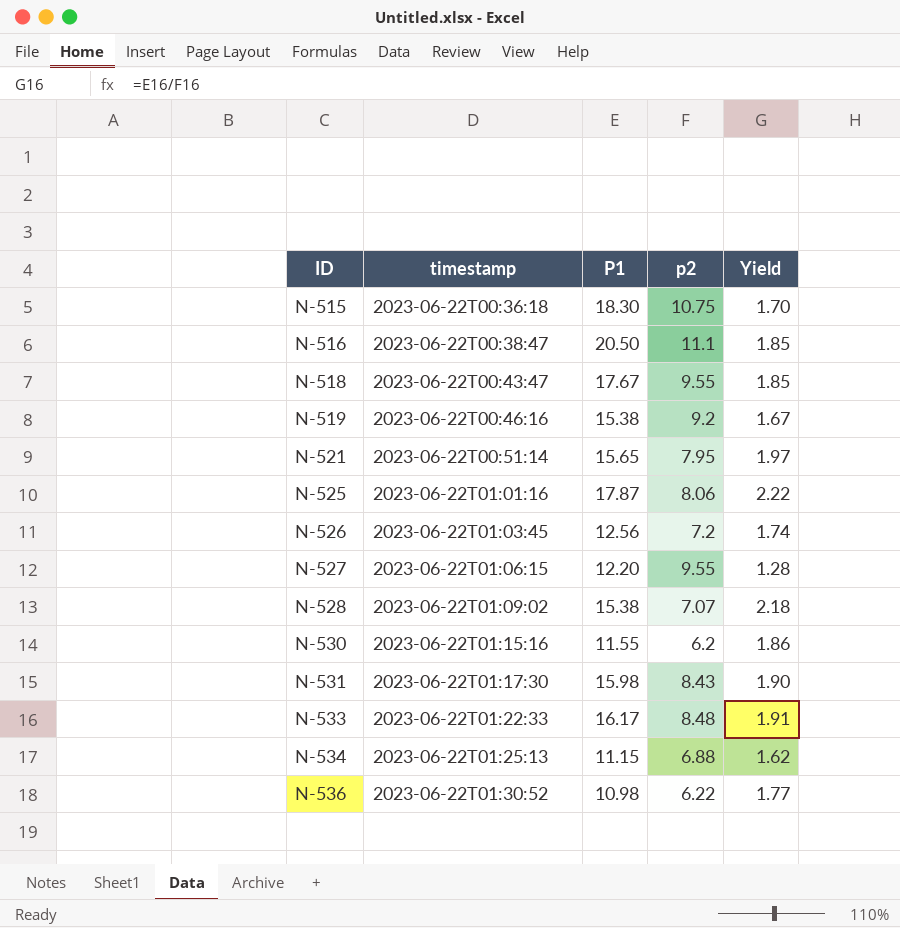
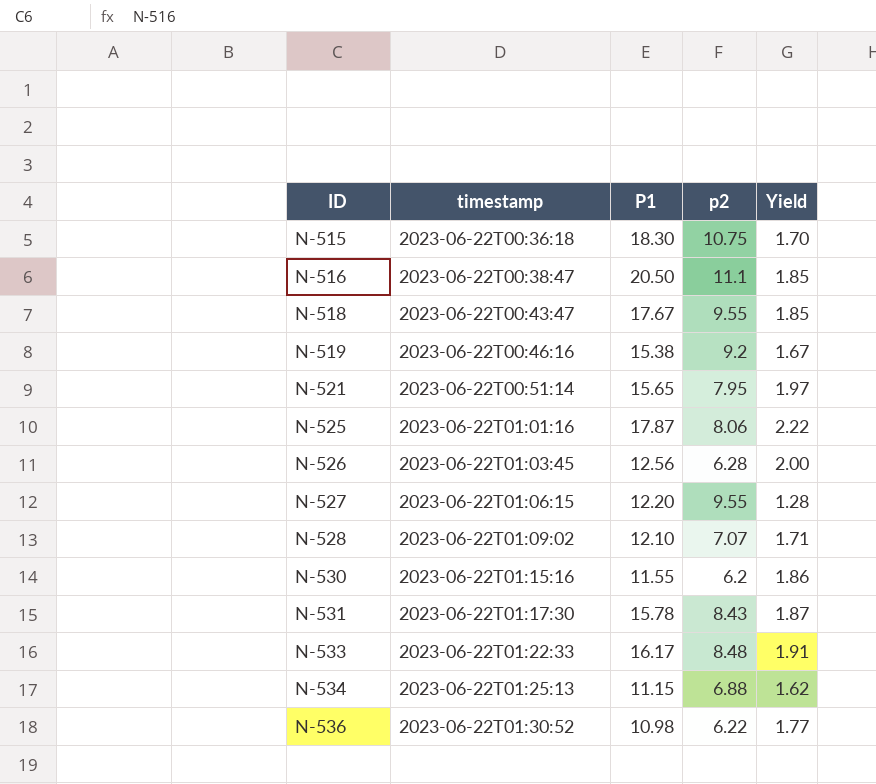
N-526 | p2: 7.2 -> 6.28
N-526 | Yield: 1.74 -> 2.00
N-528 | P1: 15.38 -> 12.10
N-528 | Yield: 2.18 -> 1.71
N-531 | P1: 15.98 -> 15.78
N-531 | Yield: 1.90 -> 1.87

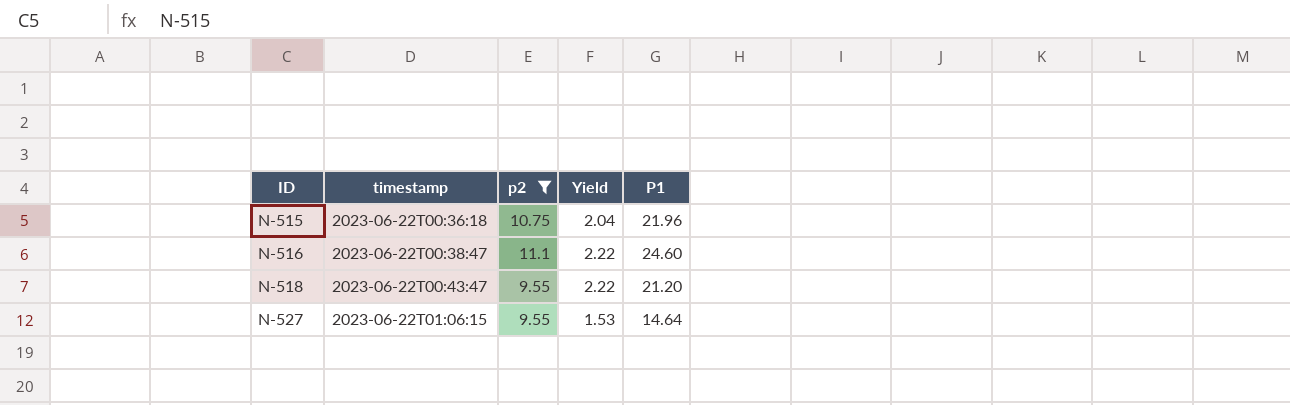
filter: none -> p2 >= 9.55
column P1 | position: 3 -> 5
N-515 | Yield: 1.70 -> 2.04
N-515 | P1: 18.30 -> 21.96
N-516 | Yield: 1.85 -> 2.22
N-516 | P1: 20.50 -> 24.60
N-518 | Yield: 1.85 -> 2.22
N-518 | P1: 17.67 -> 21.20
N-527 | Yield: 1.28 -> 1.53
N-527 | P1: 12.20 -> 14.64

